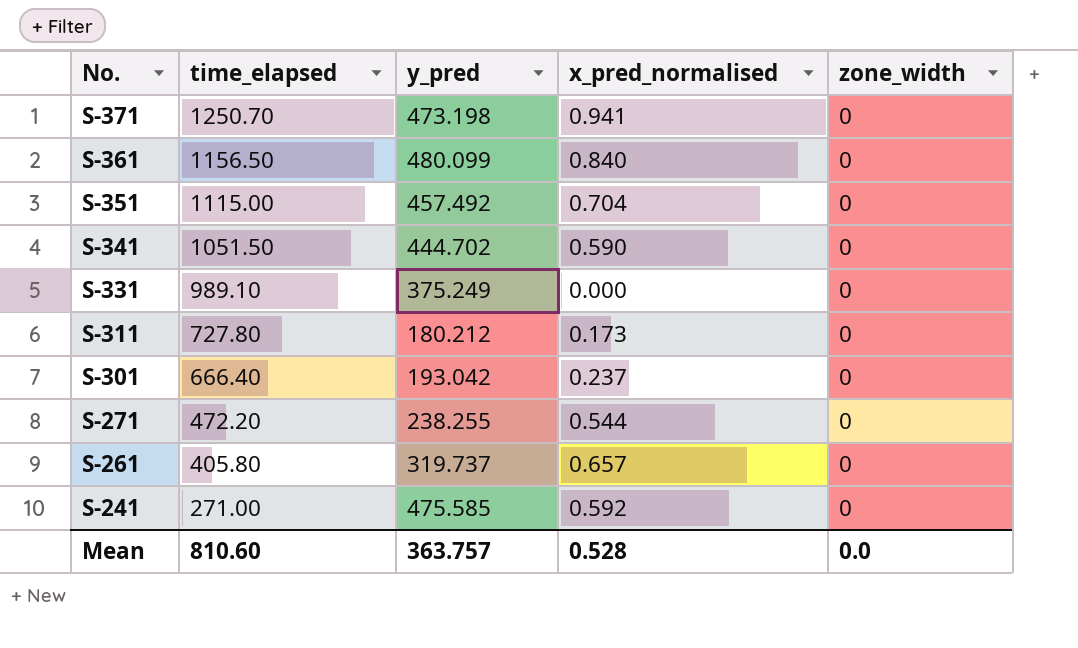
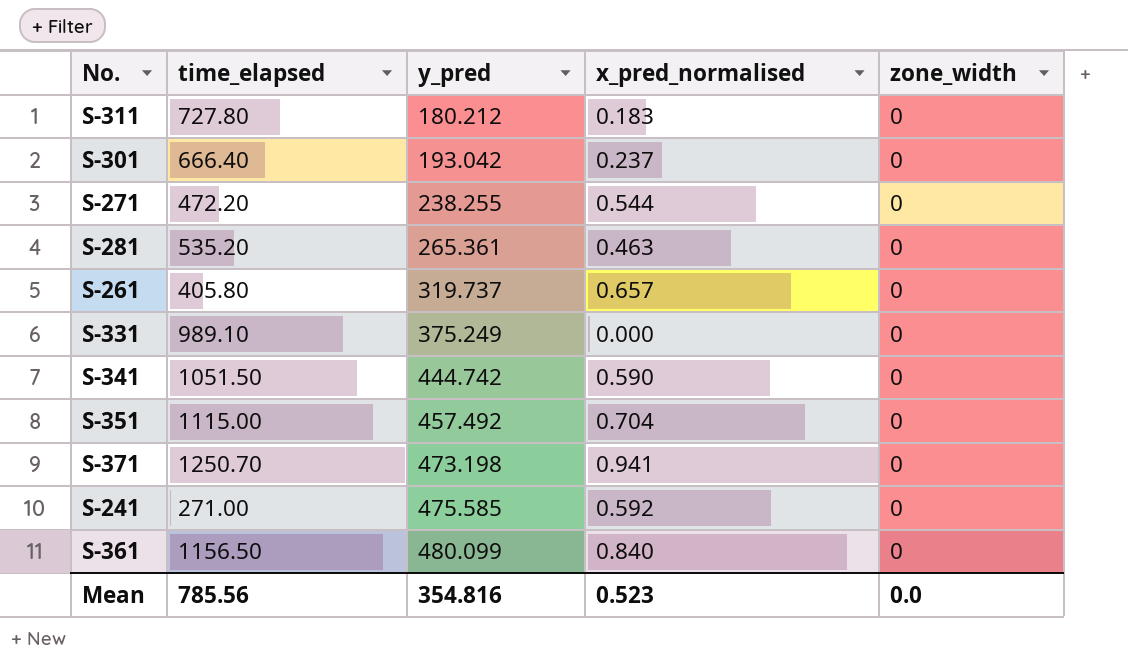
row order: No. descending -> y_pred ascending
S-311 | x_pred_normalised: 0.173 -> 0.183
row S-281: none -> 535.20 | 265.361 | 0.463 | 0
S-341 | y_pred: 444.702 -> 444.742
Mean | time_elapsed: 810.60 -> 785.56
Mean | y_pred: 363.757 -> 354.816
Mean | x_pred_normalised: 0.528 -> 0.523

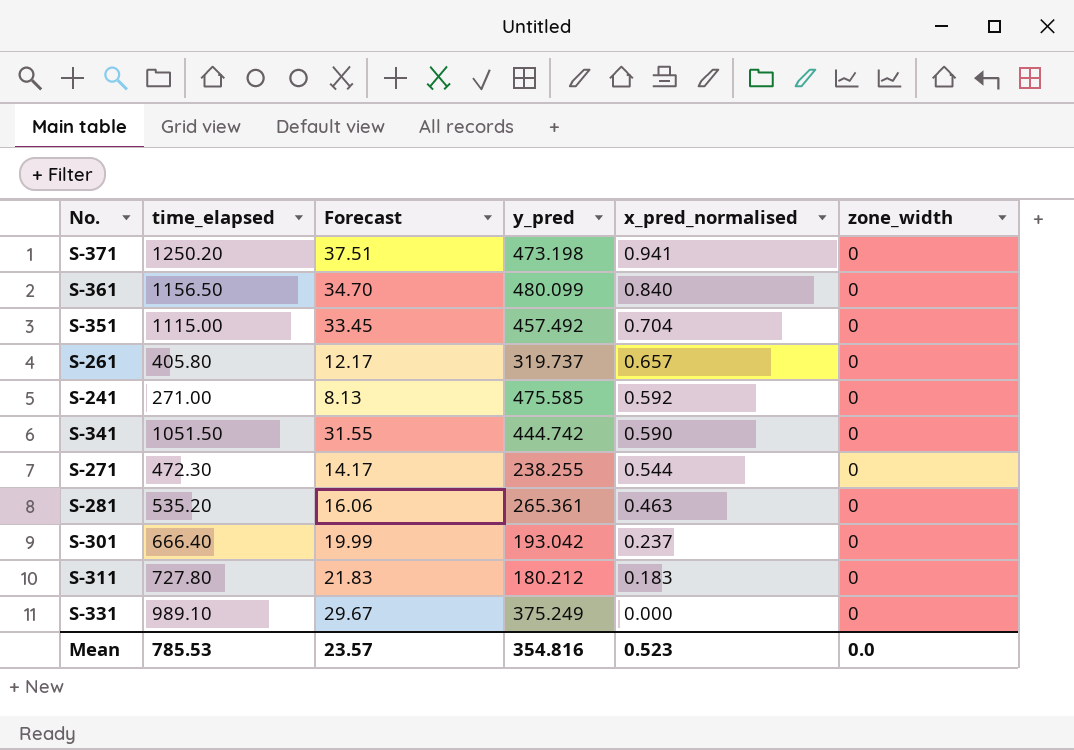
row order: y_pred ascending -> x_pred_normalised descending
column Forecast | formula: none -> [time_elapsed] * 0.03
S-371 | time_elapsed: 1250.70 -> 1250.20
S-271 | time_elapsed: 472.20 -> 472.30
Mean | time_elapsed: 785.56 -> 785.53

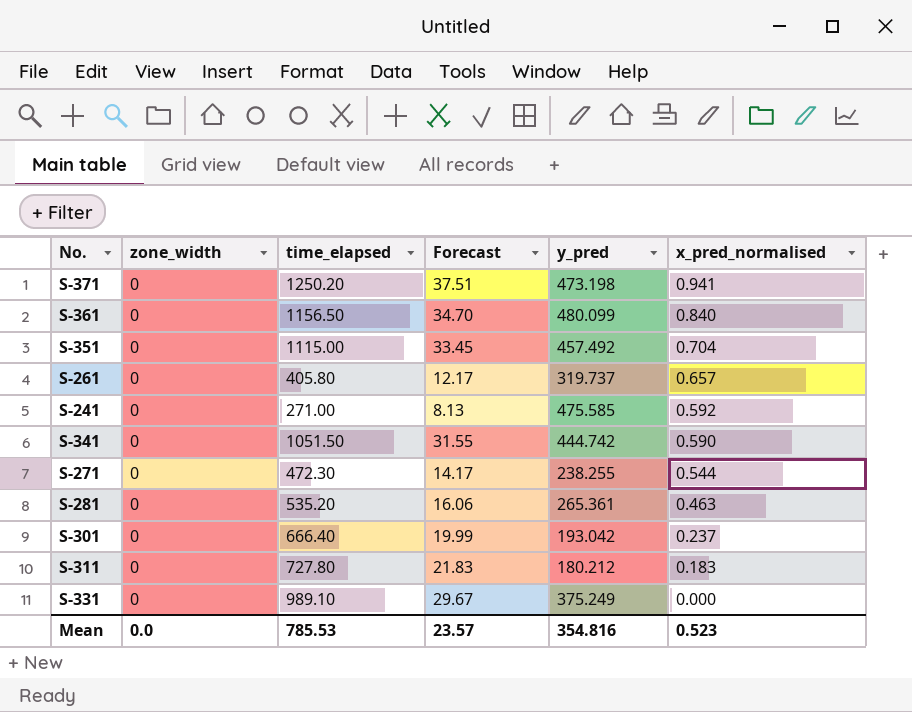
column zone_width | position: 6 -> 2

